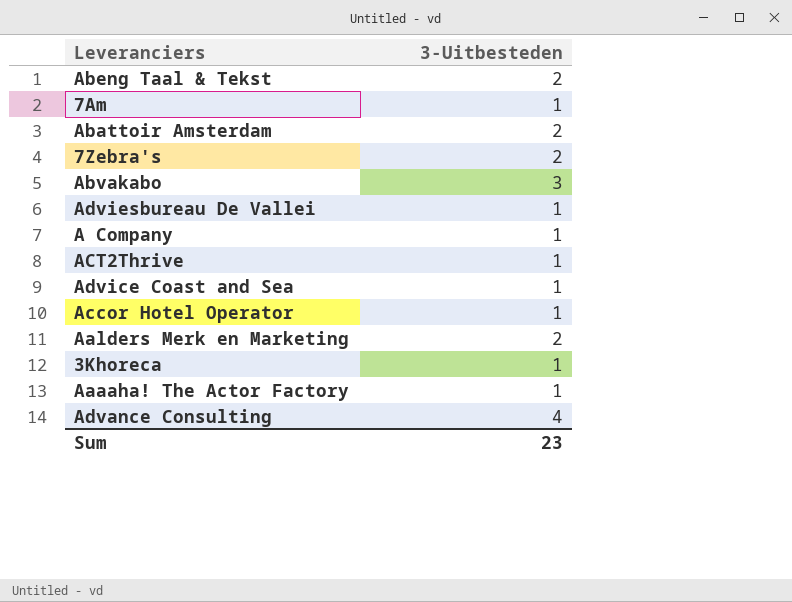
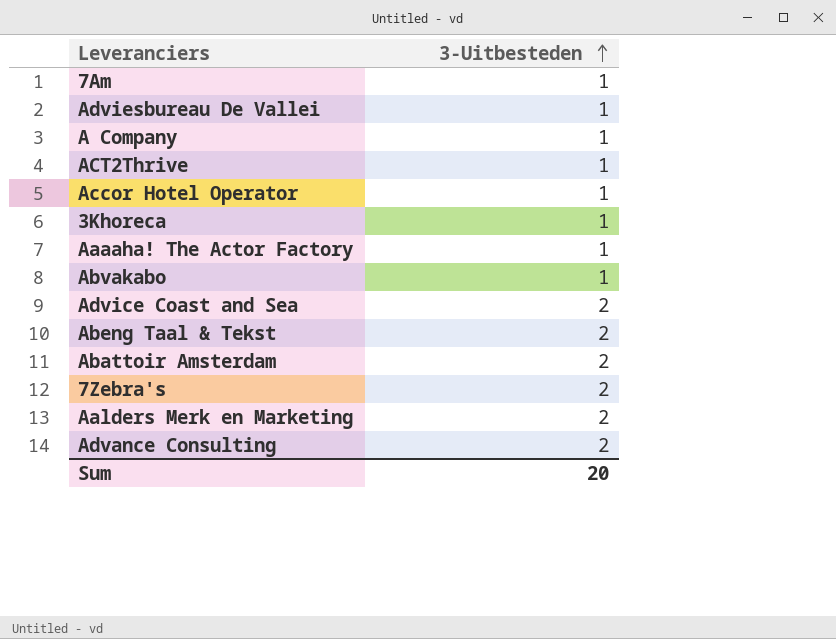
row order: none -> 3-Uitbesteden ascending
Abvakabo | 3-Uitbesteden: 3 -> 1
Advice Coast and Sea | 3-Uitbesteden: 1 -> 2
Advance Consulting | 3-Uitbesteden: 4 -> 2
Sum | 3-Uitbesteden: 23 -> 20

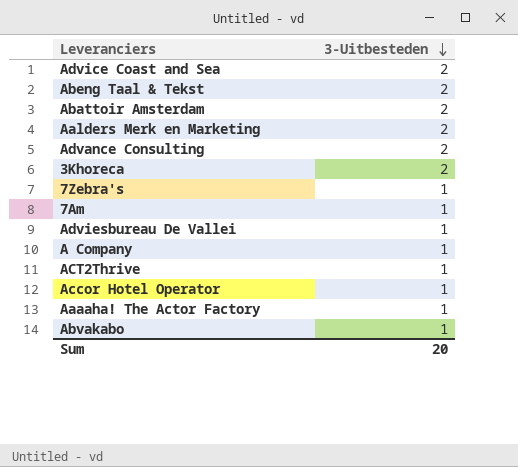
row order: 3-Uitbesteden ascending -> 3-Uitbesteden descending
3Khoreca | 3-Uitbesteden: 1 -> 2
7Zebra's | 3-Uitbesteden: 2 -> 1

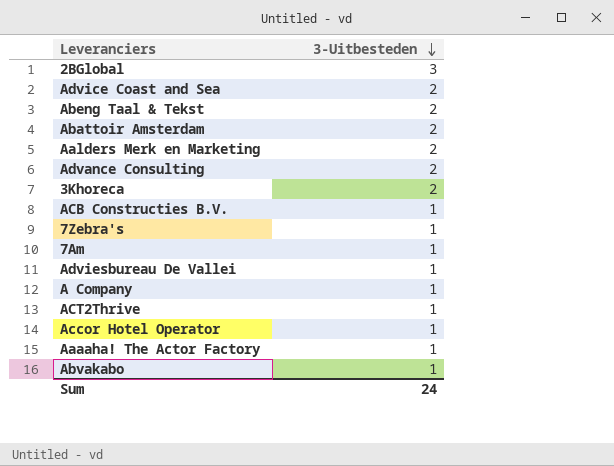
row 2BGlobal: none -> 3
row ACB Constructies B.V.: none -> 1
Sum | 3-Uitbesteden: 20 -> 24

